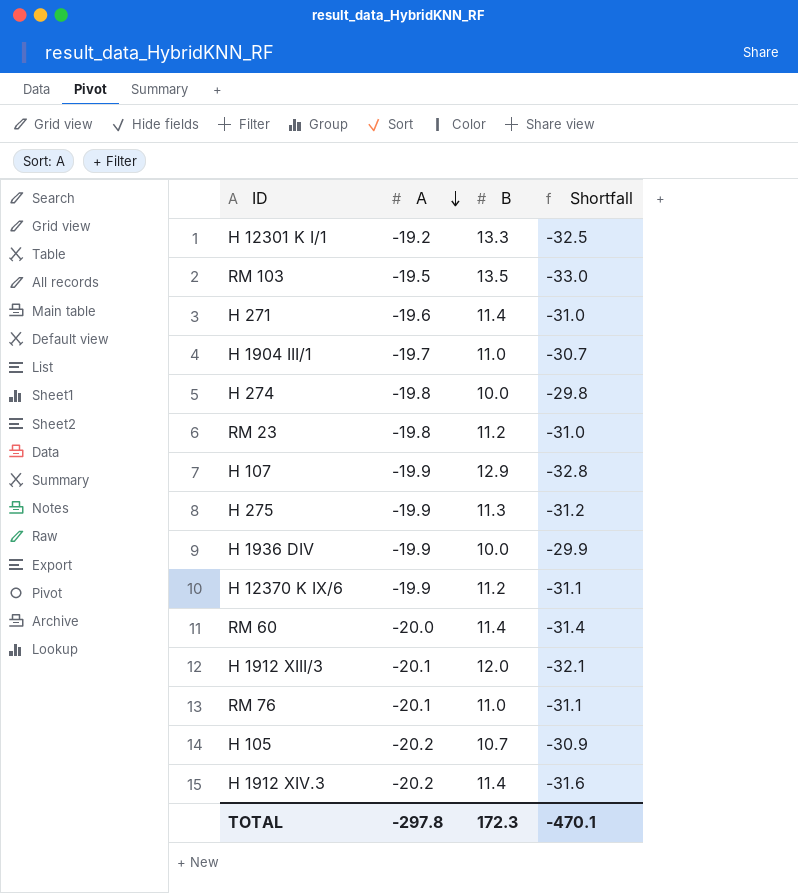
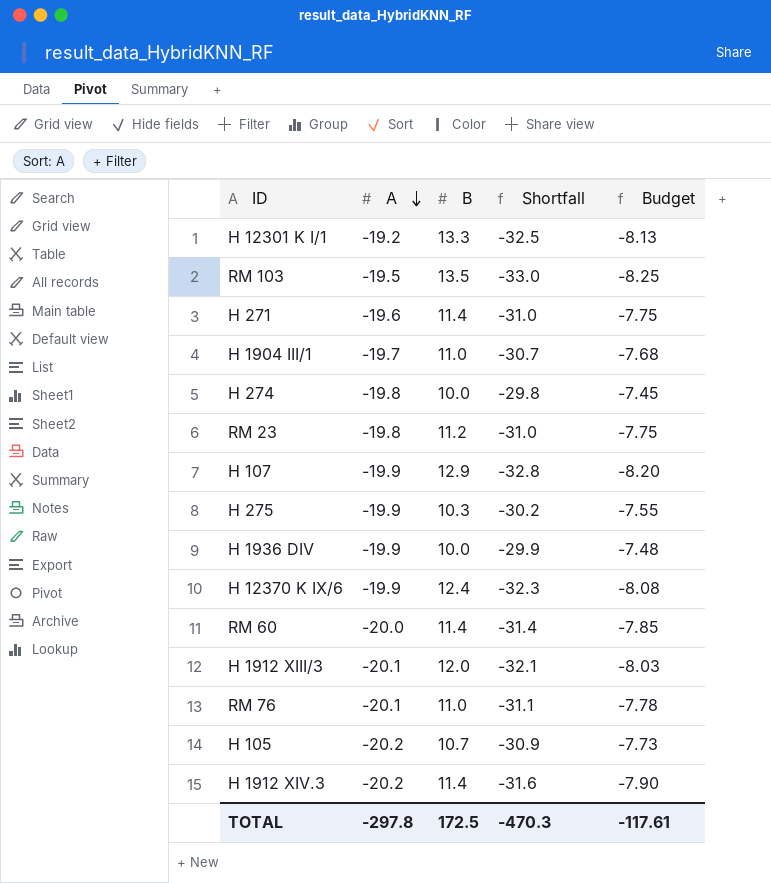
column Budget | formula: none -> [Shortfall] * 0.25
H 275 | B: 11.3 -> 10.3
H 275 | Shortfall: -31.2 -> -30.2
H 12370 K IX/6 | B: 11.2 -> 12.4
H 12370 K IX/6 | Shortfall: -31.1 -> -32.3
TOTAL | B: 172.3 -> 172.5
TOTAL | Shortfall: -470.1 -> -470.3

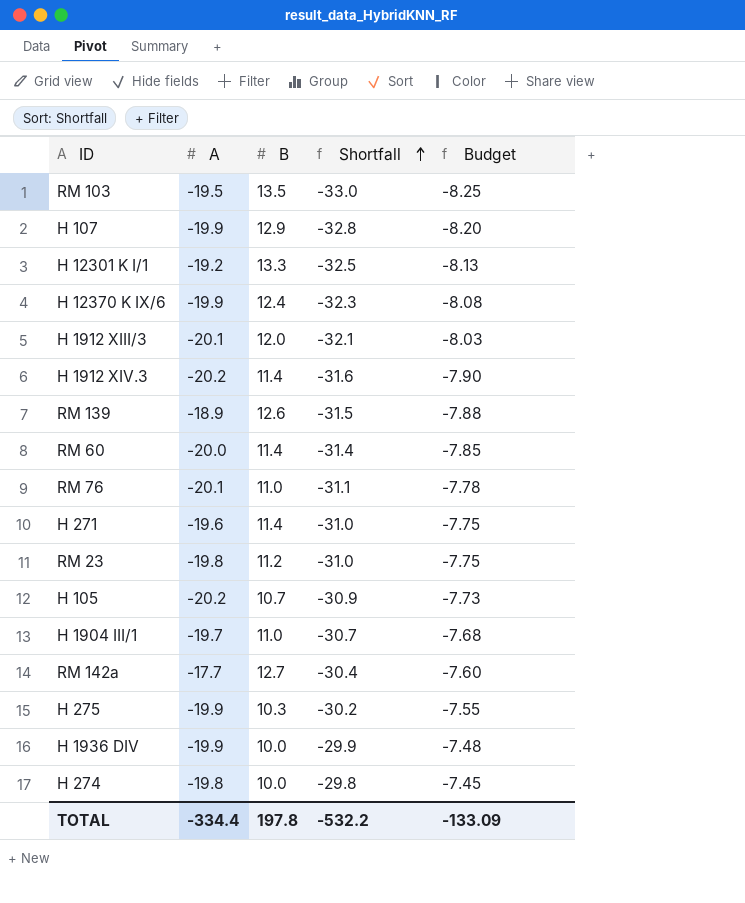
row order: A descending -> Shortfall ascending
row RM 139: none -> -18.9 | 12.6 | -31.5 | -7.88
row RM 142a: none -> -17.7 | 12.7 | -30.4 | -7.60
TOTAL | A: -297.8 -> -334.4
TOTAL | B: 172.5 -> 197.8
TOTAL | Shortfall: -470.3 -> -532.2
TOTAL | Budget: -117.61 -> -133.09

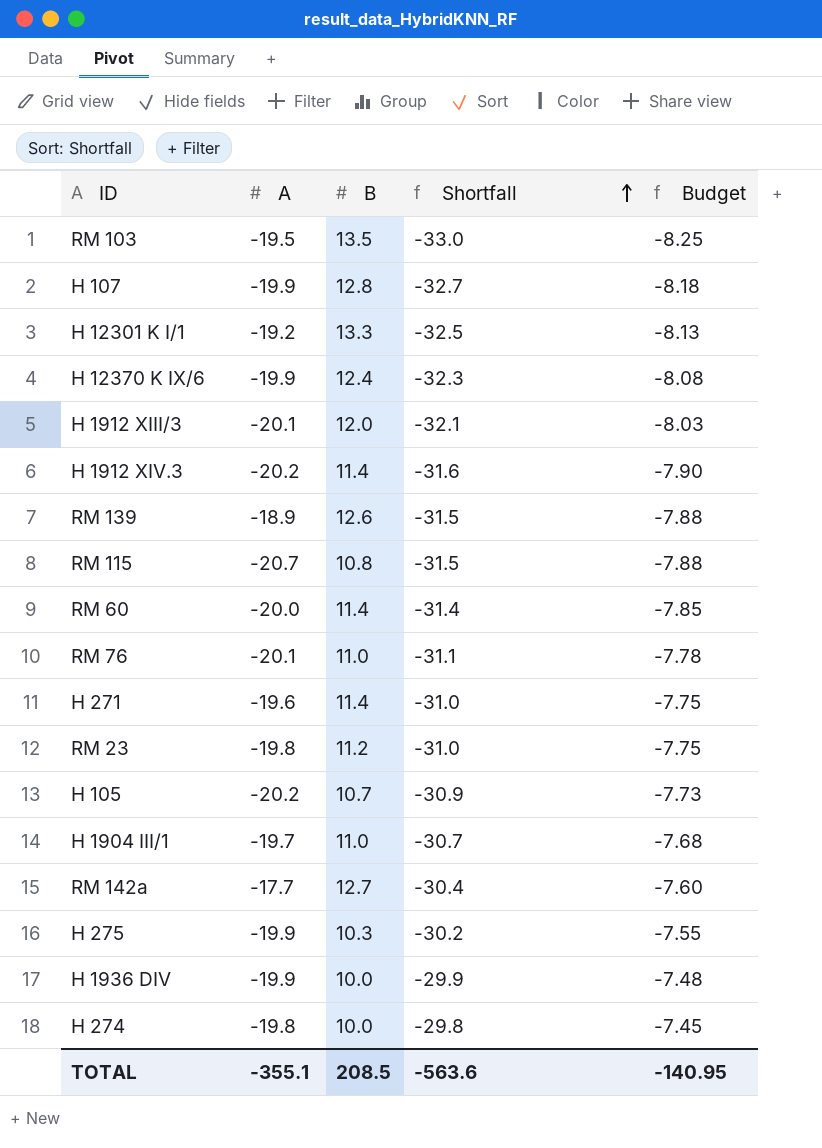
H 107 | B: 12.9 -> 12.8
H 107 | Shortfall: -32.8 -> -32.7
H 107 | Budget: -8.20 -> -8.18
row RM 115: none -> -20.7 | 10.8 | -31.5 | -7.88
TOTAL | A: -334.4 -> -355.1
TOTAL | B: 197.8 -> 208.5
TOTAL | Shortfall: -532.2 -> -563.6
TOTAL | Budget: -133.09 -> -140.95

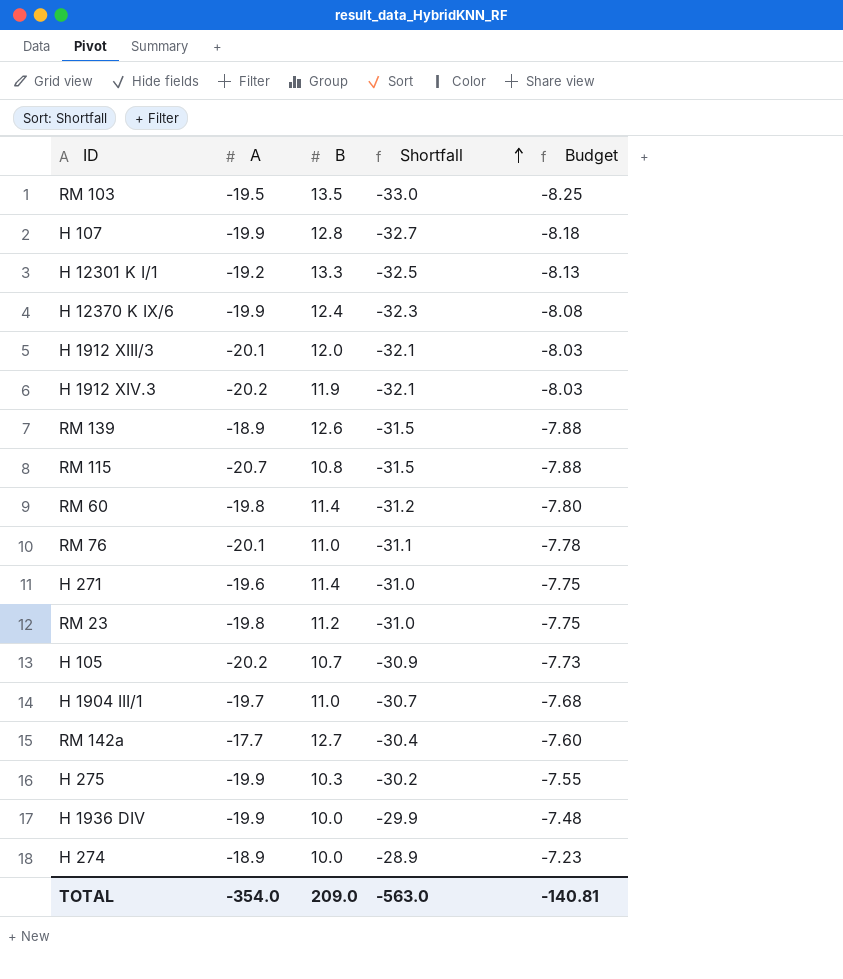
H 1912 XIV.3 | B: 11.4 -> 11.9
H 1912 XIV.3 | Shortfall: -31.6 -> -32.1
H 1912 XIV.3 | Budget: -7.90 -> -8.03
RM 60 | A: -20.0 -> -19.8
RM 60 | Shortfall: -31.4 -> -31.2
RM 60 | Budget: -7.85 -> -7.80
H 274 | A: -19.8 -> -18.9
H 274 | Shortfall: -29.8 -> -28.9
H 274 | Budget: -7.45 -> -7.23
TOTAL | A: -355.1 -> -354.0
TOTAL | B: 208.5 -> 209.0
TOTAL | Shortfall: -563.6 -> -563.0
TOTAL | Budget: -140.95 -> -140.81

